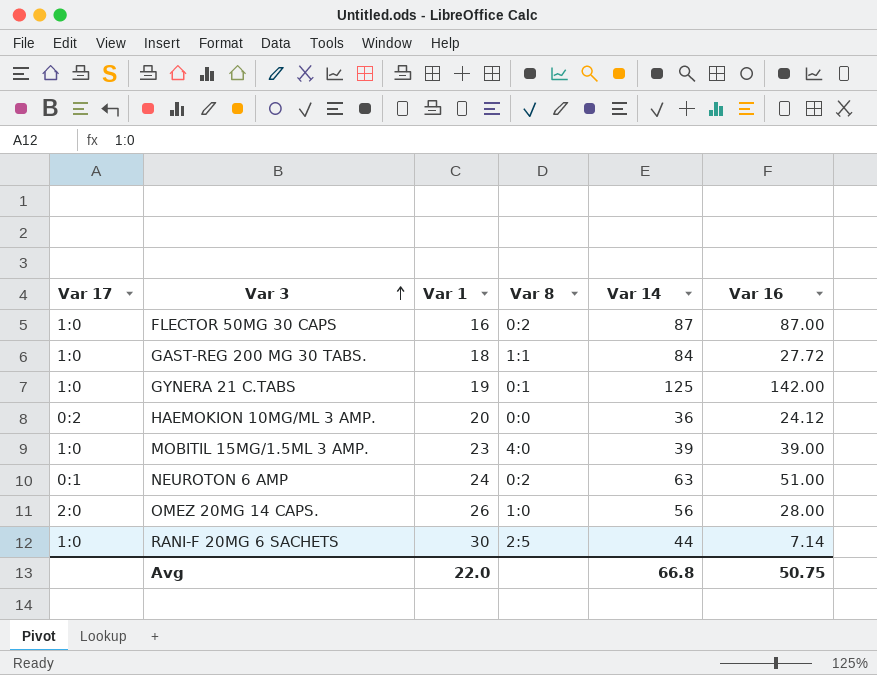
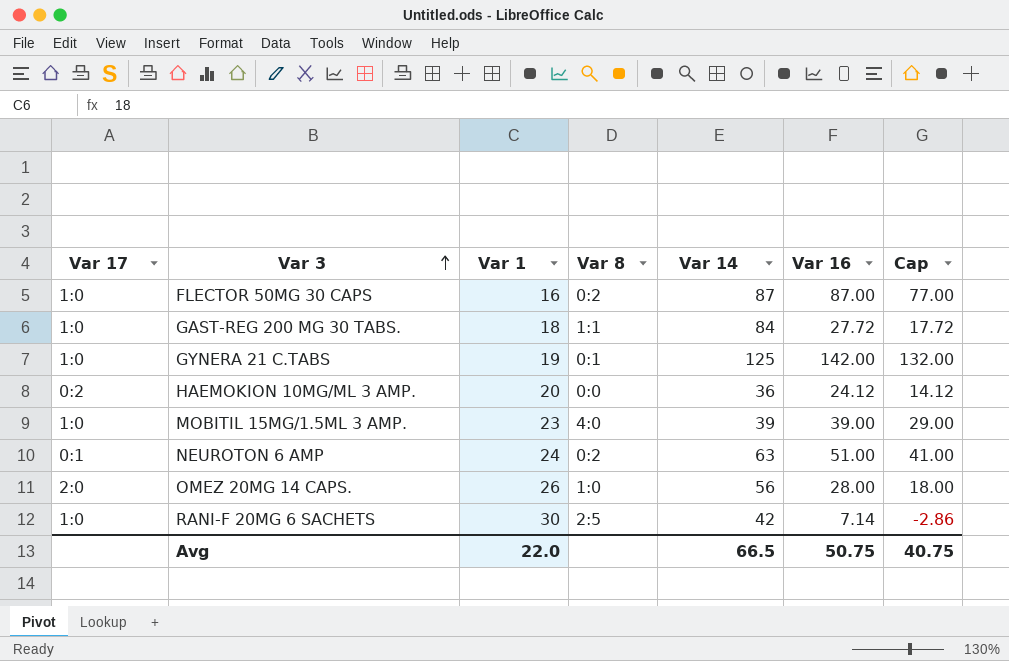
column Cap | formula: none -> [Var 16] - 10
RANI-F 20MG 6 SACHETS | Var 14: 44 -> 42
Avg | Var 14: 66.8 -> 66.5

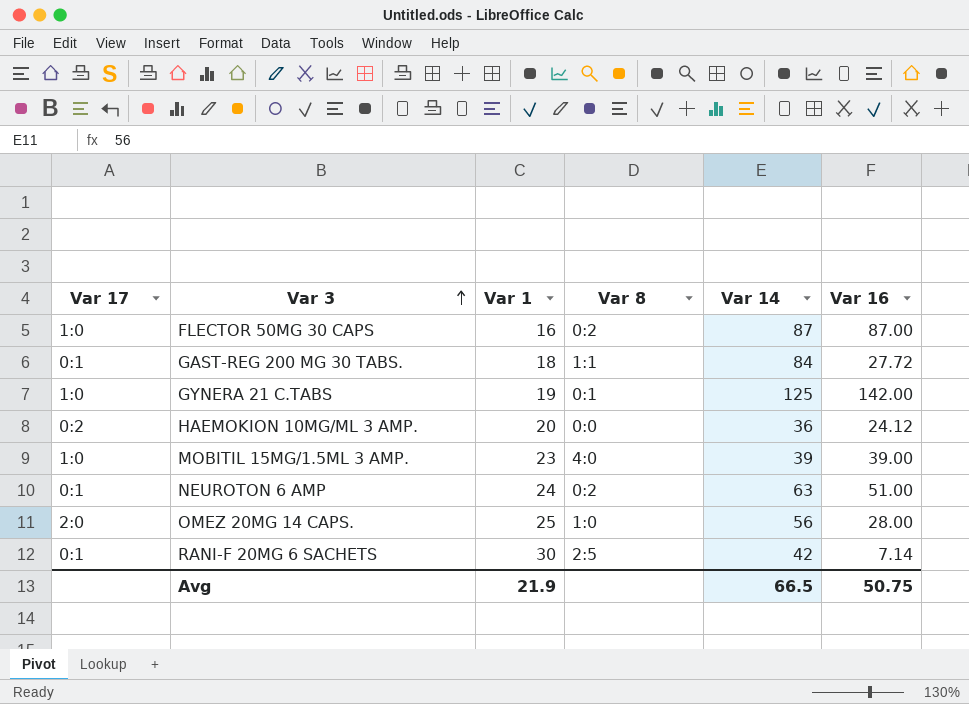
column Cap | formula: [Var 16] - 10 -> none
GAST-REG 200 MG 30 TABS. | Var 17: 1:0 -> 0:1
OMEZ 20MG 14 CAPS. | Var 1: 26 -> 25
RANI-F 20MG 6 SACHETS | Var 17: 1:0 -> 0:1
Avg | Var 1: 22.0 -> 21.9

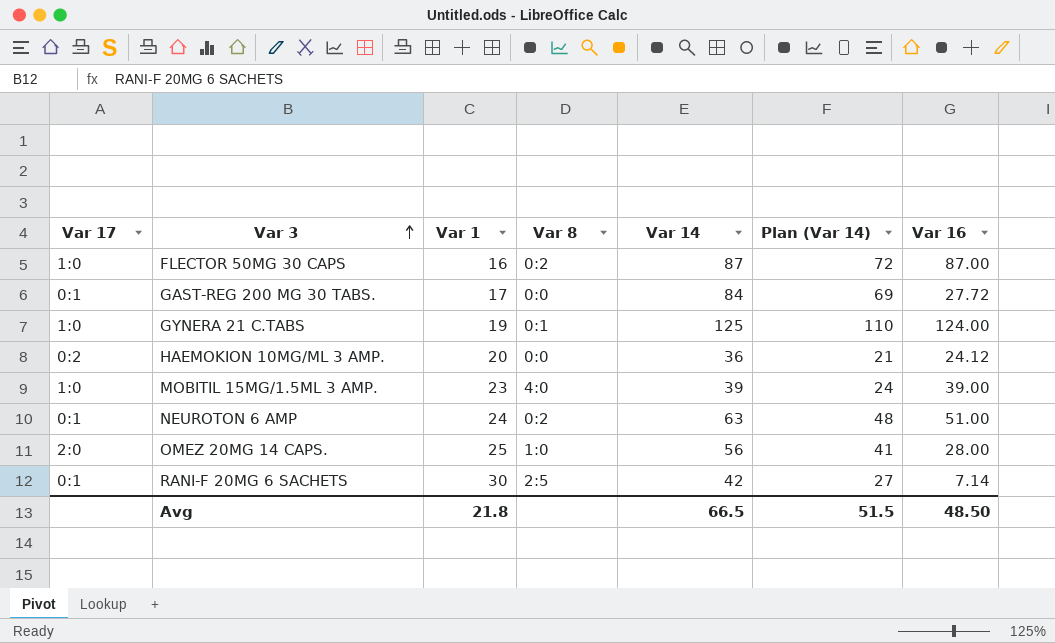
column Plan (Var 14) | formula: none -> [Var 14] - 15
GAST-REG 200 MG 30 TABS. | Var 1: 18 -> 17
GAST-REG 200 MG 30 TABS. | Var 8: 1:1 -> 0:0
GYNERA 21 C.TABS | Var 16: 142.00 -> 124.00
Avg | Var 1: 21.9 -> 21.8
Avg | Var 16: 50.75 -> 48.50

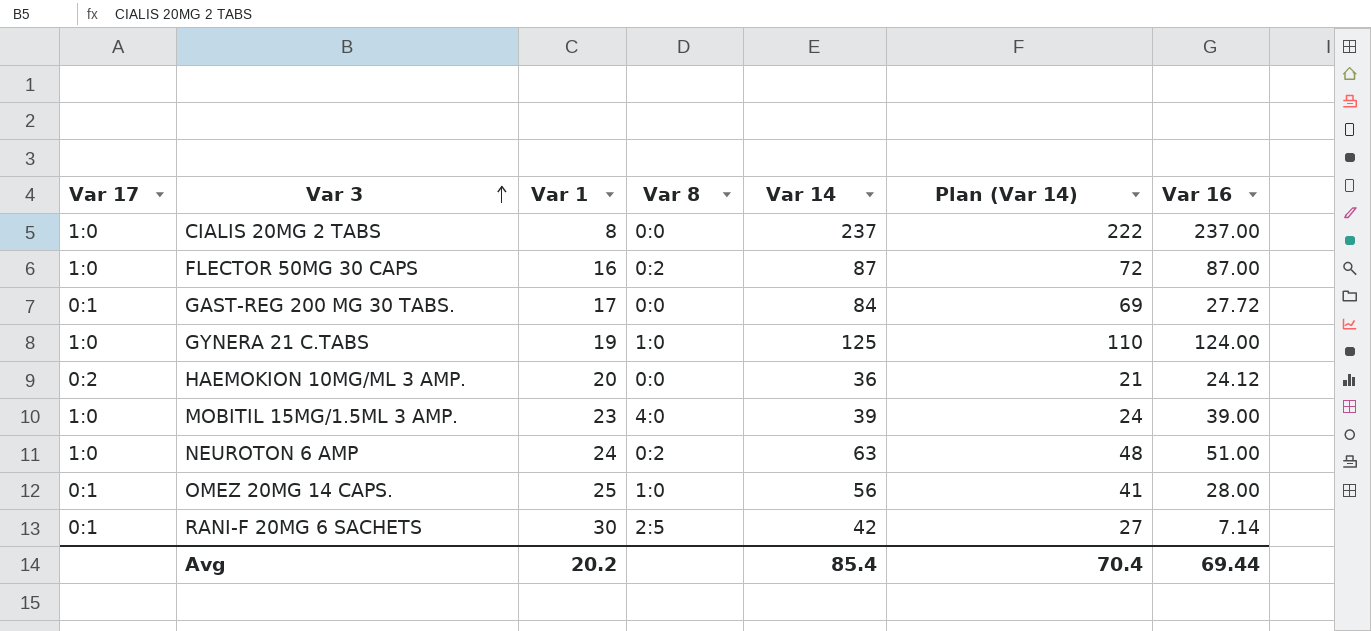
row CIALIS 20MG 2 TABS: none -> 1:0 | 8 | 0:0 | 237 | 222 | 237.00
GYNERA 21 C.TABS | Var 8: 0:1 -> 1:0
NEUROTON 6 AMP | Var 17: 0:1 -> 1:0
OMEZ 20MG 14 CAPS. | Var 17: 2:0 -> 0:1
Avg | Var 1: 21.8 -> 20.2
Avg | Var 14: 66.5 -> 85.4
Avg | Plan (Var 14): 51.5 -> 70.4
Avg | Var 16: 48.50 -> 69.44

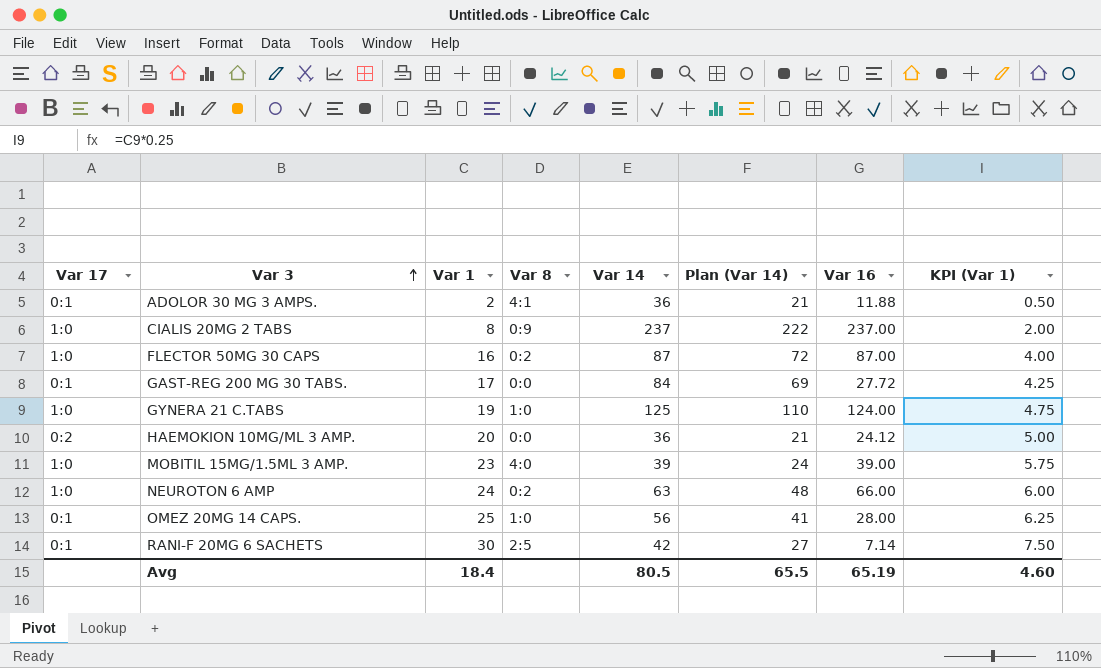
column KPI (Var 1) | formula: none -> [Var 1] * 0.25
row ADOLOR 30 MG 3 AMPS.: none -> 0:1 | 2 | 4:1 | 36 | 21 | 11.88 | 0.50
CIALIS 20MG 2 TABS | Var 8: 0:0 -> 0:9
NEUROTON 6 AMP | Var 16: 51.00 -> 66.00
Avg | Var 1: 20.2 -> 18.4
Avg | Var 14: 85.4 -> 80.5
Avg | Plan (Var 14): 70.4 -> 65.5
Avg | Var 16: 69.44 -> 65.19

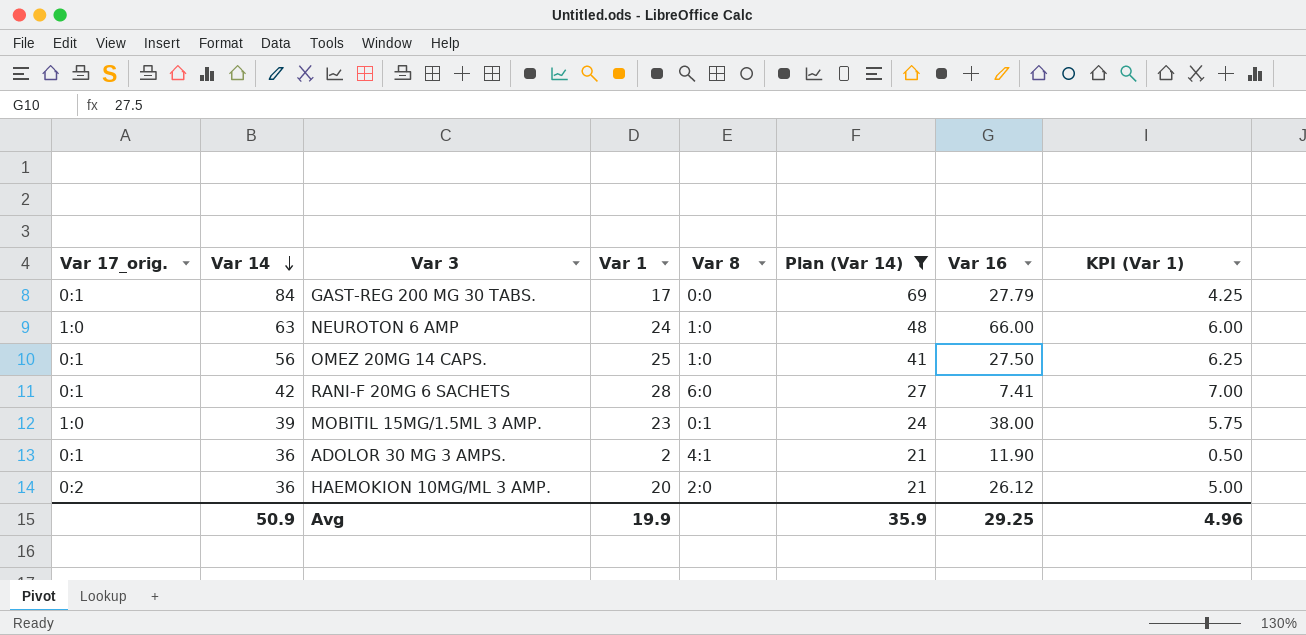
filter: none -> Plan (Var 14) <= 69
row order: Var 3 ascending -> Var 14 descending
column name: Var 17 -> Var 17_orig.
column Var 14 | position: 5 -> 2
GAST-REG 200 MG 30 TABS. | Var 16: 27.72 -> 27.79
NEUROTON 6 AMP | Var 8: 0:2 -> 1:0
OMEZ 20MG 14 CAPS. | Var 16: 28.00 -> 27.50
RANI-F 20MG 6 SACHETS | Var 1: 30 -> 28
RANI-F 20MG 6 SACHETS | Var 8: 2:5 -> 6:0
RANI-F 20MG 6 SACHETS | Var 16: 7.14 -> 7.41
RANI-F 20MG 6 SACHETS | KPI (Var 1): 7.50 -> 7.00
MOBITIL 15MG/1.5ML 3 AMP. | Var 8: 4:0 -> 0:1
MOBITIL 15MG/1.5ML 3 AMP. | Var 16: 39.00 -> 38.00
ADOLOR 30 MG 3 AMPS. | Var 16: 11.88 -> 11.90
HAEMOKION 10MG/ML 3 AMP. | Var 8: 0:0 -> 2:0
HAEMOKION 10MG/ML 3 AMP. | Var 16: 24.12 -> 26.12
Avg | Var 14: 80.5 -> 50.9
Avg | Var 1: 18.4 -> 19.9
Avg | Plan (Var 14): 65.5 -> 35.9
Avg | Var 16: 65.19 -> 29.25
Avg | KPI (Var 1): 4.60 -> 4.96

